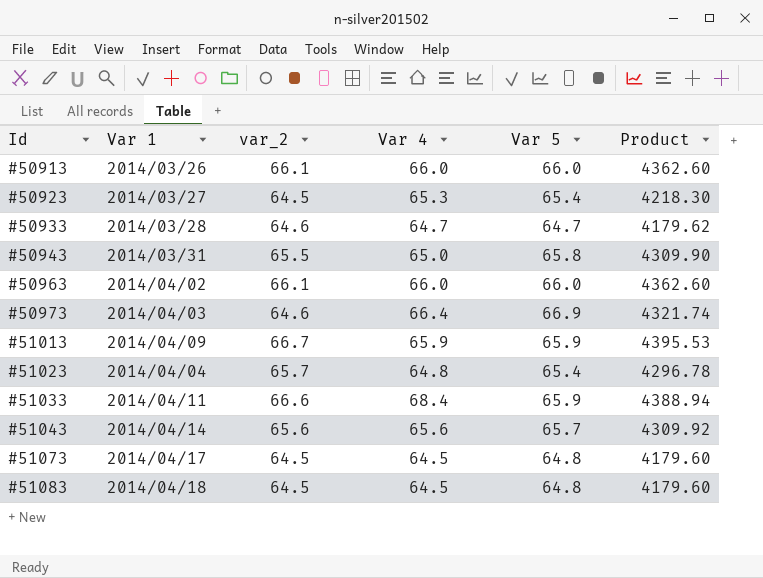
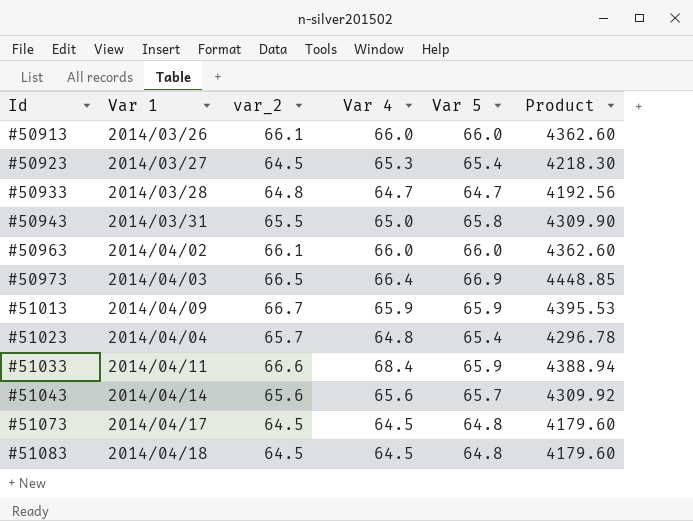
#50933 | var_2: 64.6 -> 64.8
#50933 | Product: 4179.62 -> 4192.56
#50973 | var_2: 64.6 -> 66.5
#50973 | Product: 4321.74 -> 4448.85

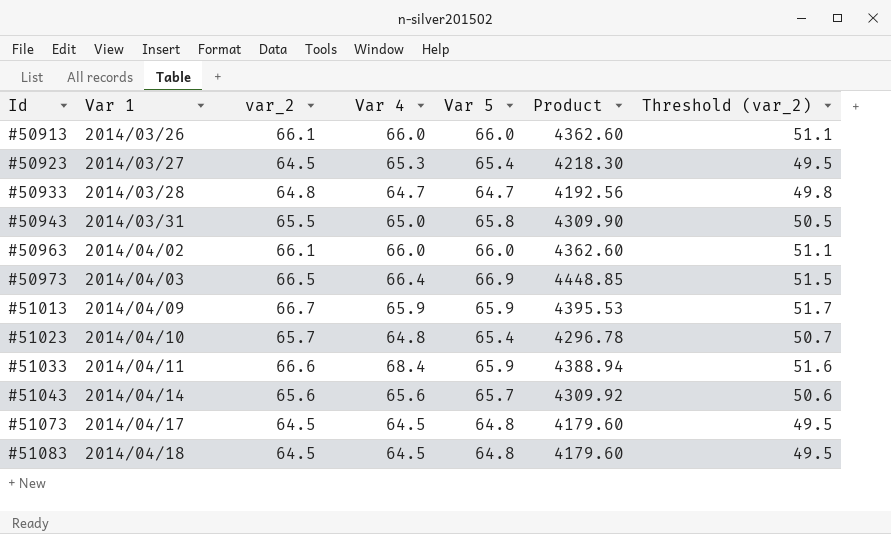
column Threshold (var_2) | formula: none -> [var_2] - 15
#51023 | Var 1: 2014/04/04 -> 2014/04/10

